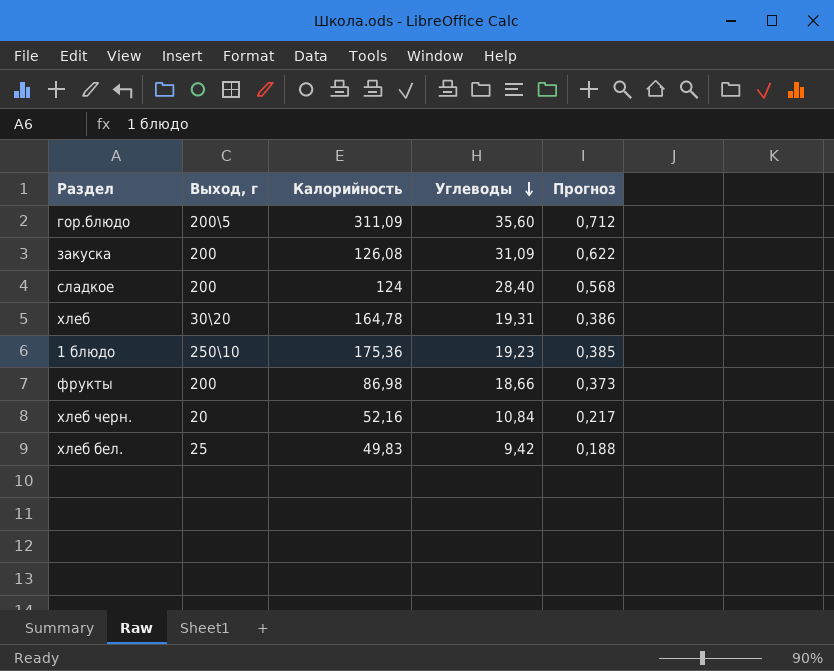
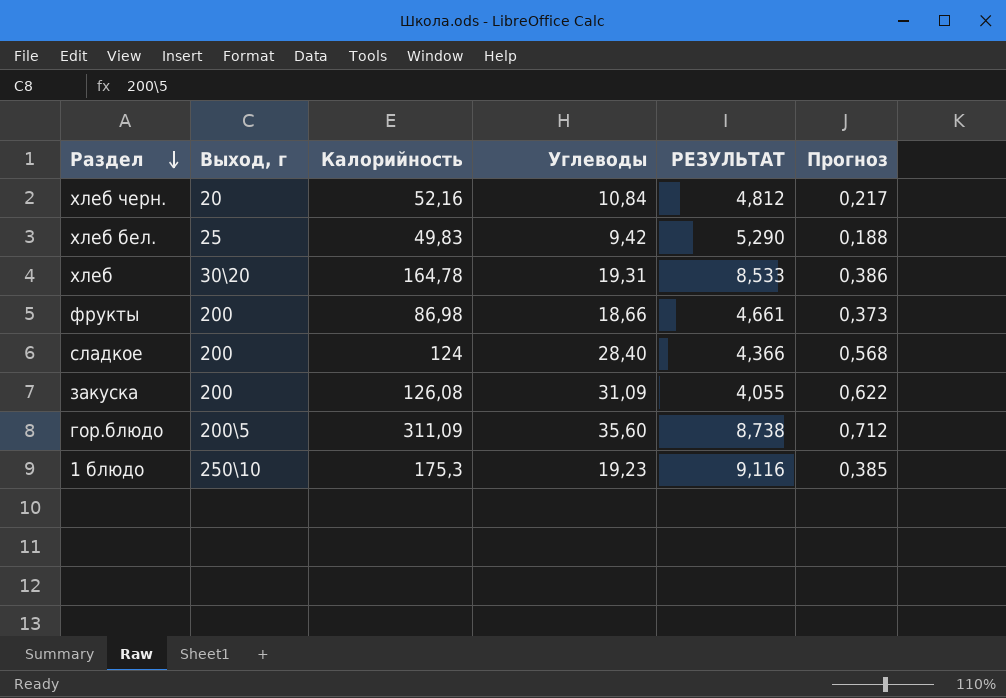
row order: Углеводы descending -> Раздел descending
column РЕЗУЛЬТАТ | formula: none -> [Калорийность] / [Углеводы]
1 блюдо | Калорийность: 175,36 -> 175,3

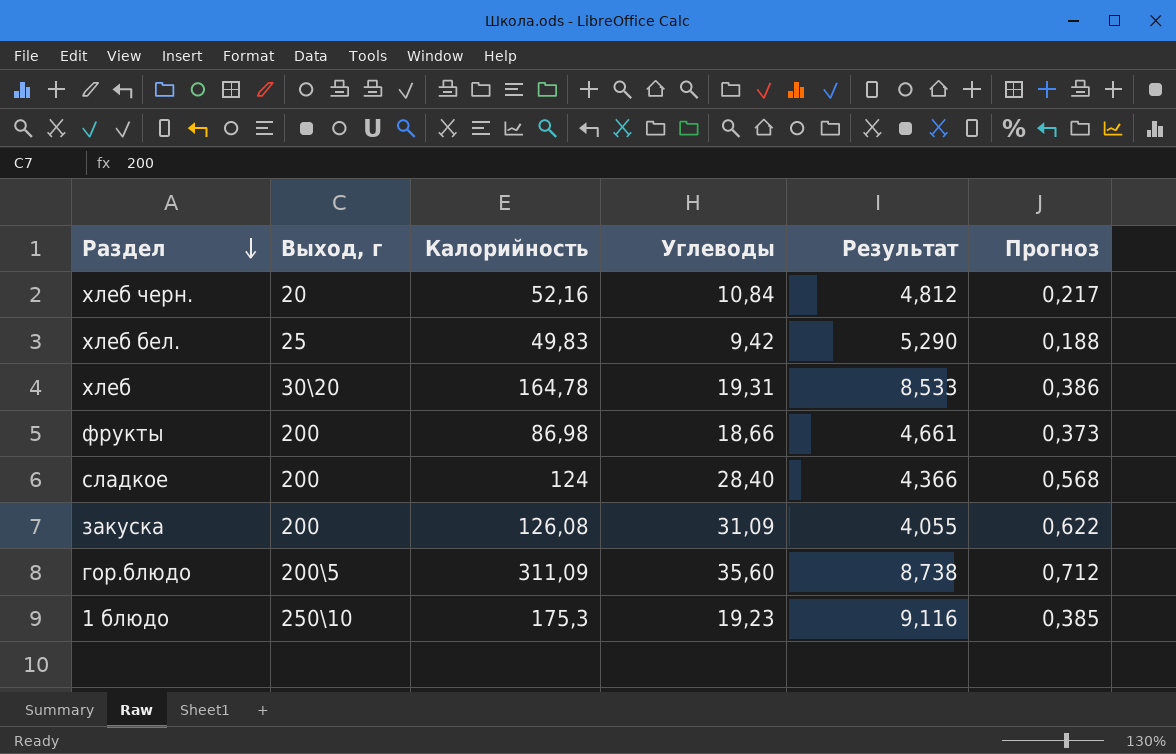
column name: РЕЗУЛЬТАТ -> Результат

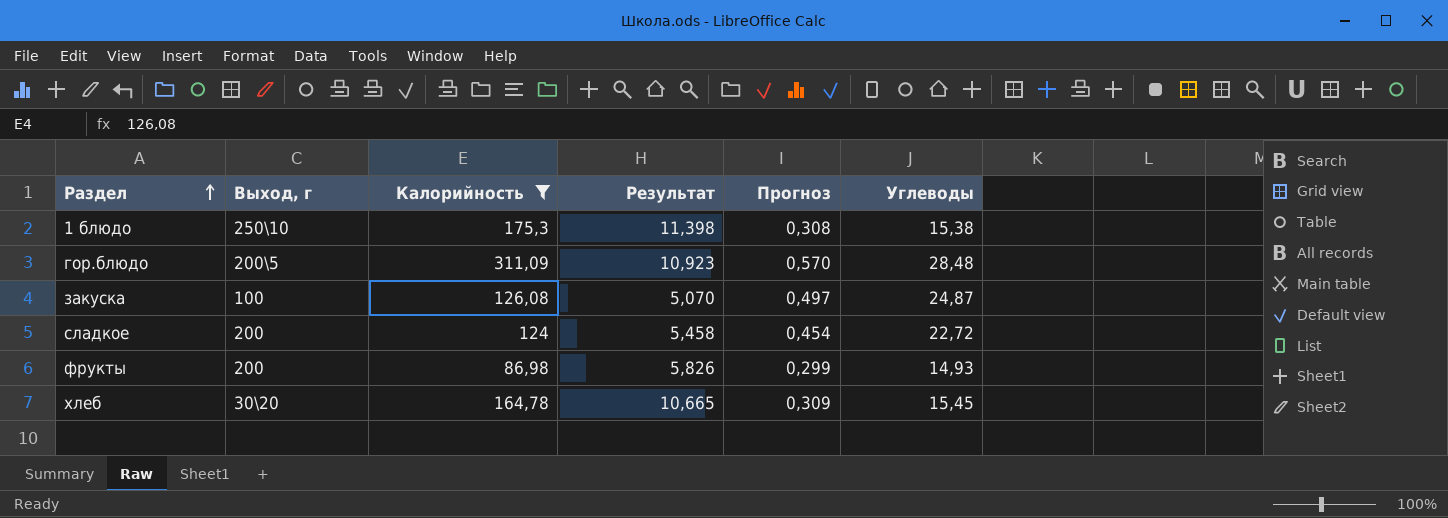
filter: none -> Калорийность >= 86,98
row order: Раздел descending -> Раздел ascending
column Углеводы | position: 4 -> 6
1 блюдо | Результат: 9,116 -> 11,398
1 блюдо | Прогноз: 0,385 -> 0,308
1 блюдо | Углеводы: 19,23 -> 15,38
гор.блюдо | Результат: 8,738 -> 10,923
гор.блюдо | Прогноз: 0,712 -> 0,570
гор.блюдо | Углеводы: 35,60 -> 28,48
закуска | Выход, г: 200 -> 100
закуска | Результат: 4,055 -> 5,070
закуска | Прогноз: 0,622 -> 0,497
закуска | Углеводы: 31,09 -> 24,87
сладкое | Результат: 4,366 -> 5,458
сладкое | Прогноз: 0,568 -> 0,454
сладкое | Углеводы: 28,40 -> 22,72
фрукты | Результат: 4,661 -> 5,826
фрукты | Прогноз: 0,373 -> 0,299
фрукты | Углеводы: 18,66 -> 14,93
хлеб | Результат: 8,533 -> 10,665
хлеб | Прогноз: 0,386 -> 0,309
хлеб | Углеводы: 19,31 -> 15,45

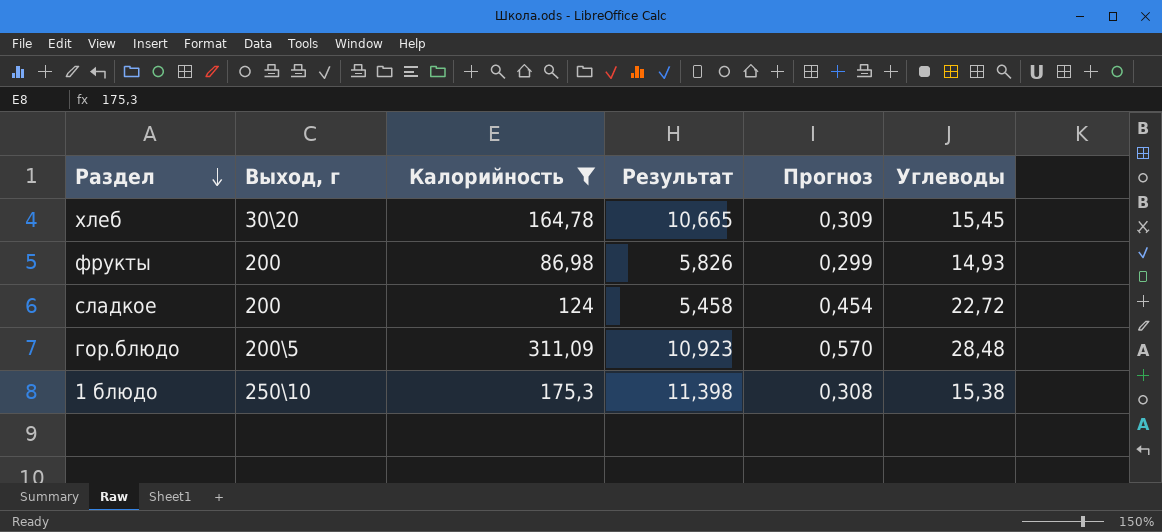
row order: Раздел ascending -> Раздел descending
row закуска: 100 | 126,08 | 5,070 | 0,497 | 24,87 -> none

